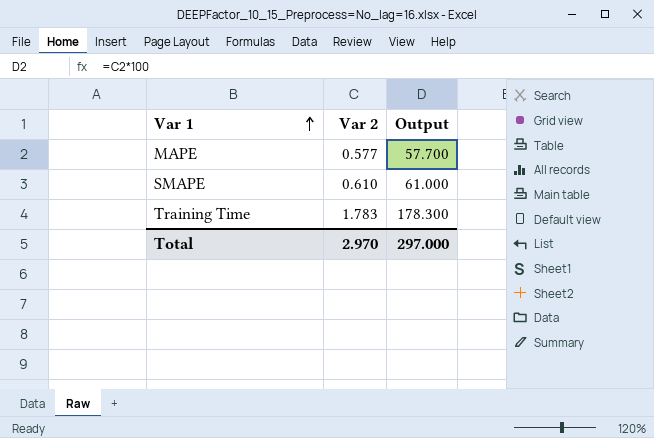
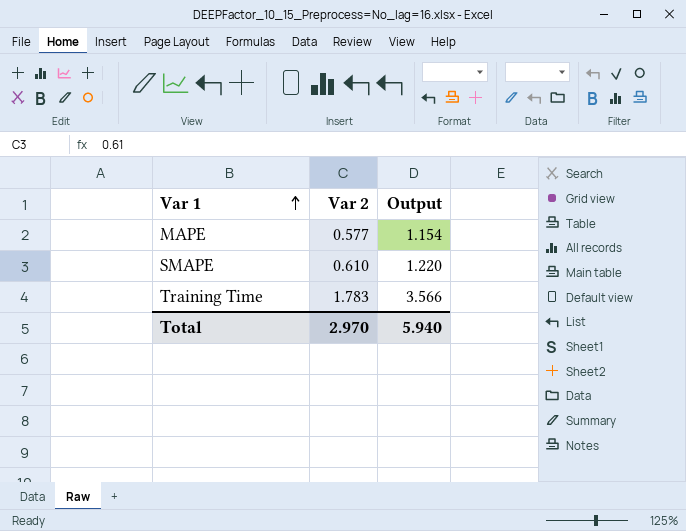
column Output | formula: [Var 2] * 100 -> [Var 2] * 2
Total | Output: 297.000 -> 5.940

